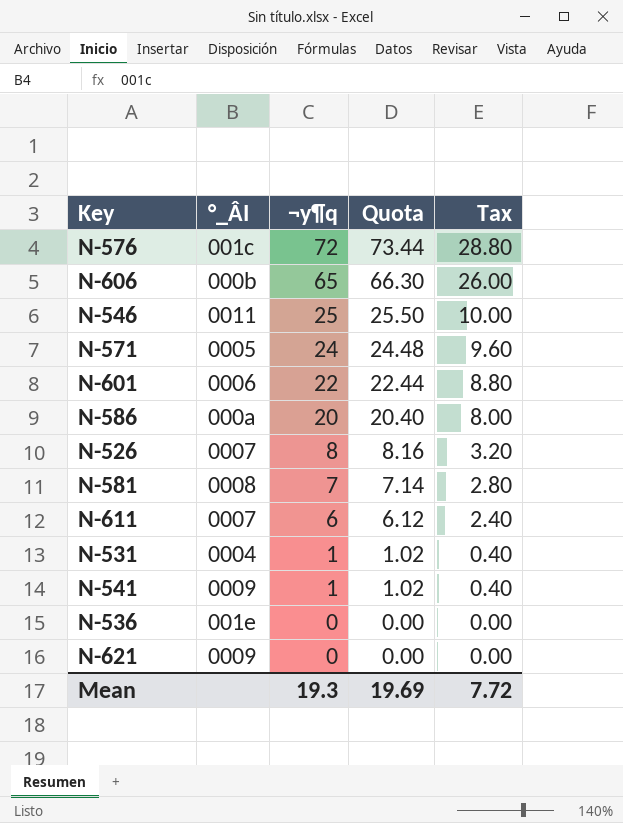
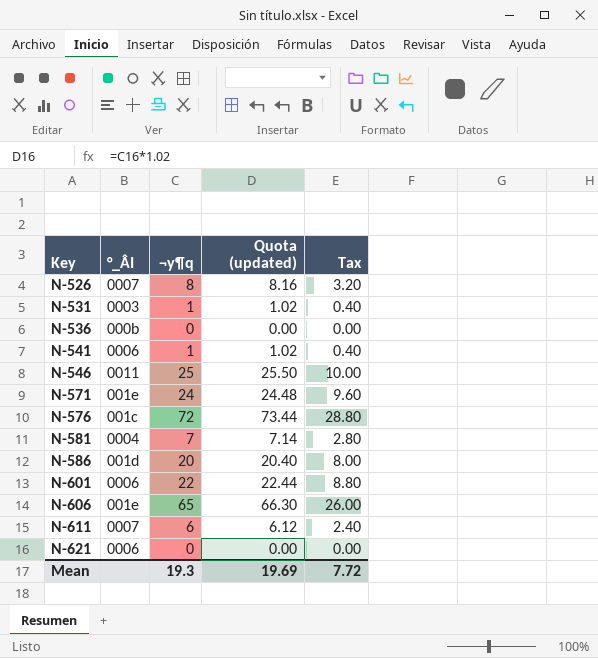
row order: ¬y¶q descending -> Key ascending
column name: Quota -> Quota (updated)
N-531 | °_ÂI: 0004 -> 0003
N-536 | °_ÂI: 001e -> 000b
N-541 | °_ÂI: 0009 -> 0006
N-571 | °_ÂI: 0005 -> 001e
N-581 | °_ÂI: 0008 -> 0004
N-586 | °_ÂI: 000a -> 001d
N-606 | °_ÂI: 000b -> 001e
N-621 | °_ÂI: 0009 -> 0006

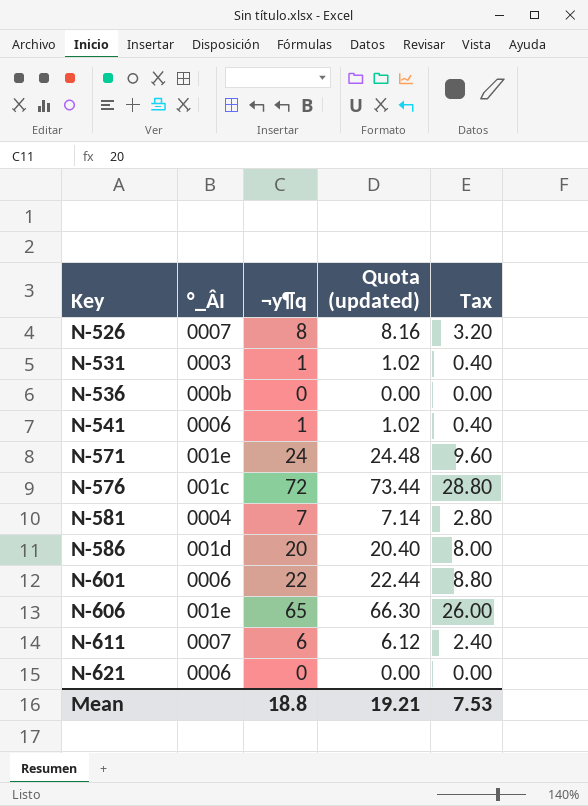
row N-546: 0011 | 25 | 25.50 | 10.00 -> none
Mean | ¬y¶q: 19.3 -> 18.8
Mean | Quota (updated): 19.69 -> 19.21
Mean | Tax: 7.72 -> 7.53

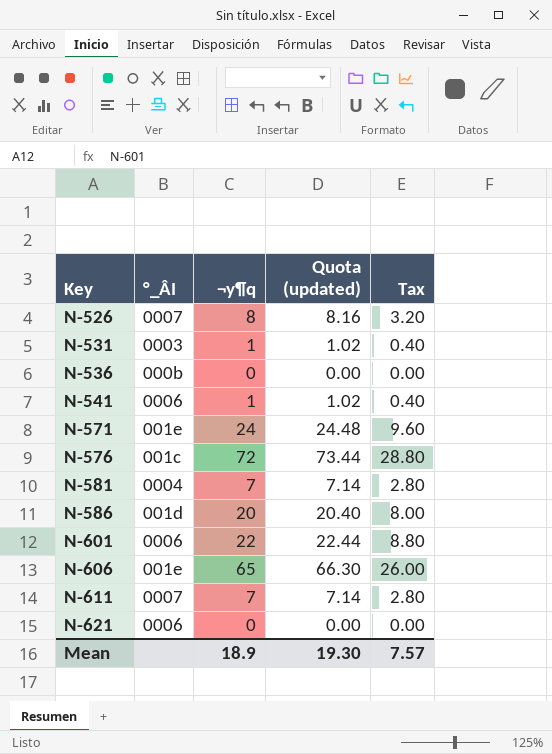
N-611 | ¬y¶q: 6 -> 7
N-611 | Quota (updated): 6.12 -> 7.14
N-611 | Tax: 2.40 -> 2.80
Mean | ¬y¶q: 18.8 -> 18.9
Mean | Quota (updated): 19.21 -> 19.30
Mean | Tax: 7.53 -> 7.57

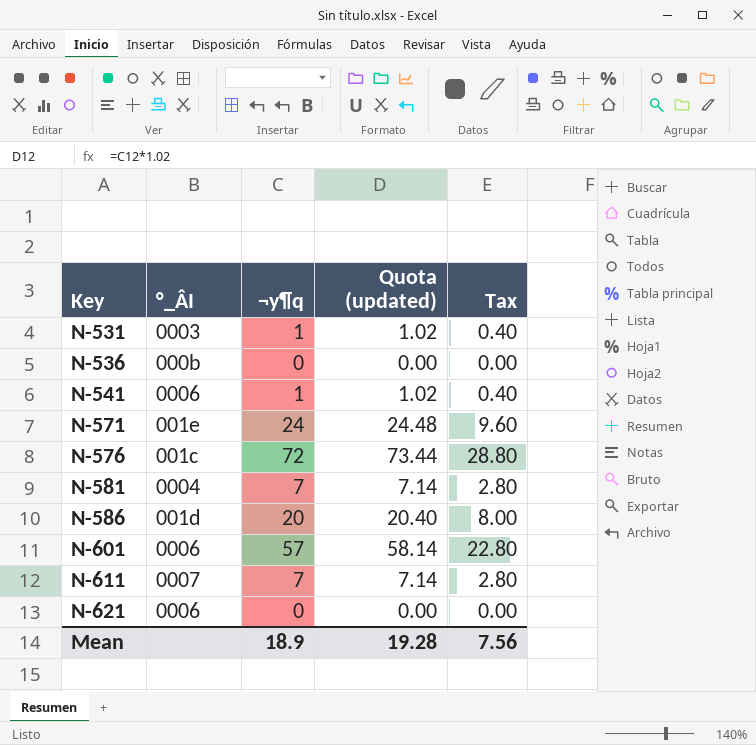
row N-526: 0007 | 8 | 8.16 | 3.20 -> none
row N-606: 001e | 65 | 66.30 | 26.00 -> none
N-601 | ¬y¶q: 22 -> 57
N-601 | Quota (updated): 22.44 -> 58.14
N-601 | Tax: 8.80 -> 22.80
Mean | Quota (updated): 19.30 -> 19.28
Mean | Tax: 7.57 -> 7.56

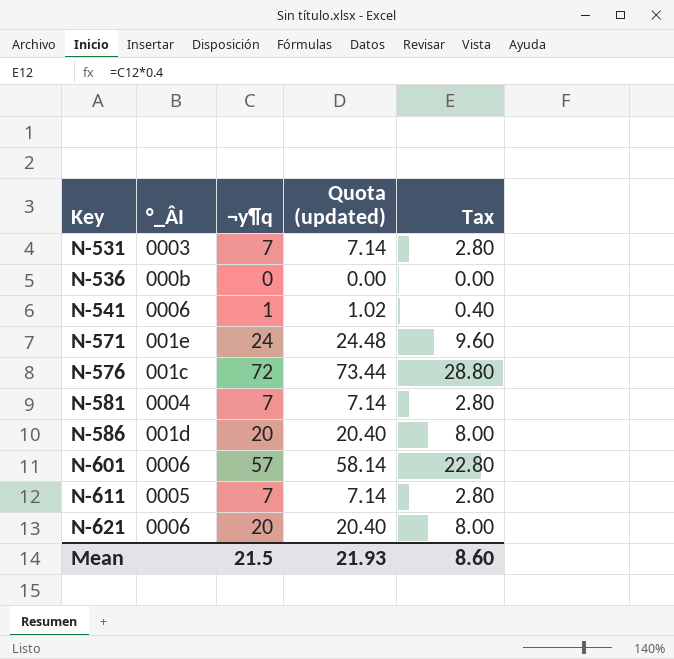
N-531 | ¬y¶q: 1 -> 7
N-531 | Quota (updated): 1.02 -> 7.14
N-531 | Tax: 0.40 -> 2.80
N-611 | °_ÂI: 0007 -> 0005
N-621 | ¬y¶q: 0 -> 20
N-621 | Quota (updated): 0.00 -> 20.40
N-621 | Tax: 0.00 -> 8.00
Mean | ¬y¶q: 18.9 -> 21.5
Mean | Quota (updated): 19.28 -> 21.93
Mean | Tax: 7.56 -> 8.60

